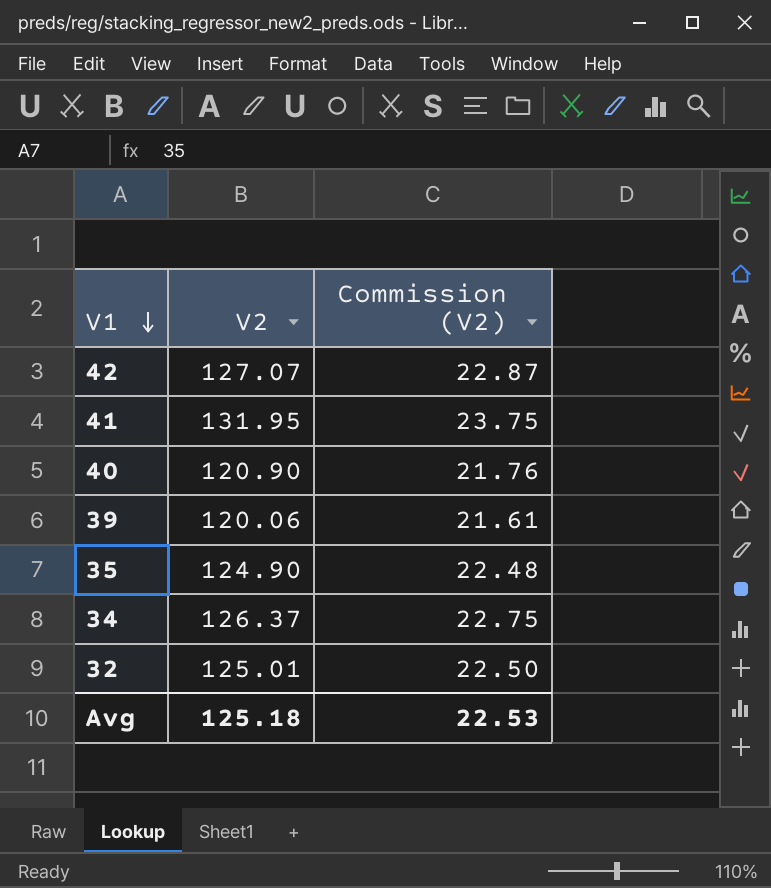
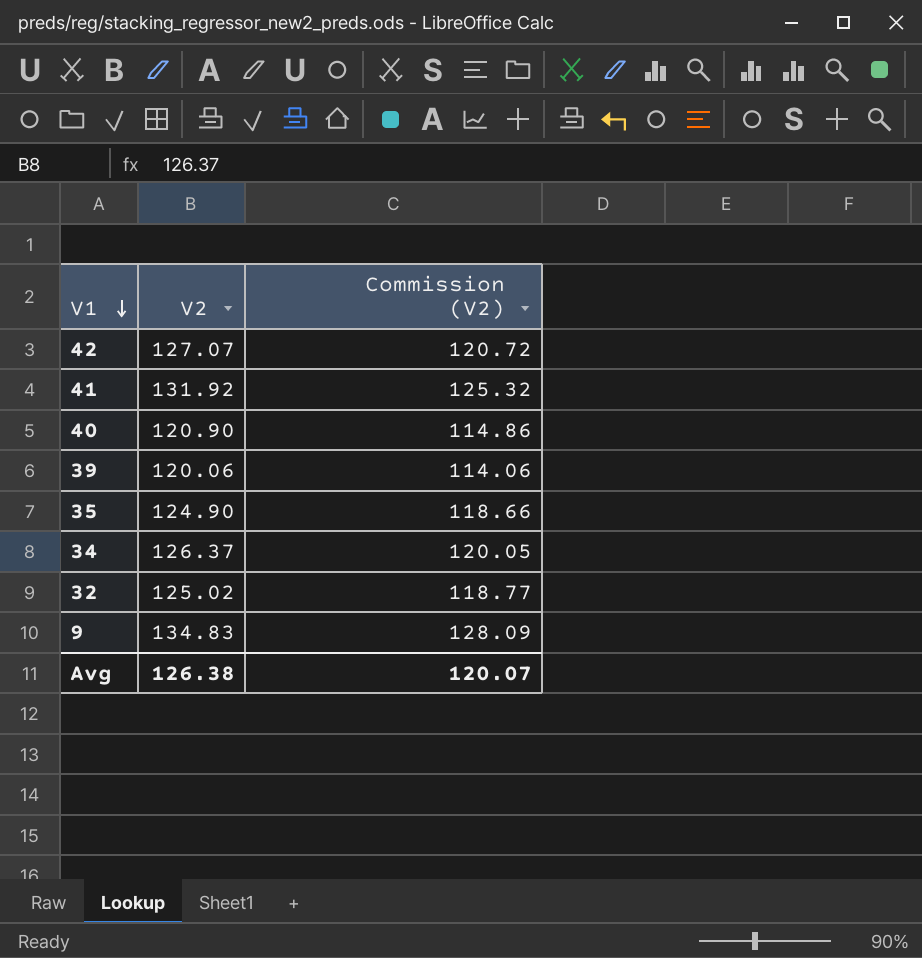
column Commission (V2) | formula: [V2] * 0.18 -> [V2] * 0.95
41 | V2: 131.95 -> 131.92
32 | V2: 125.01 -> 125.02
row 9: none -> 134.83 | 128.09
Avg | V2: 125.18 -> 126.38
Avg | Commission (V2): 22.53 -> 120.07

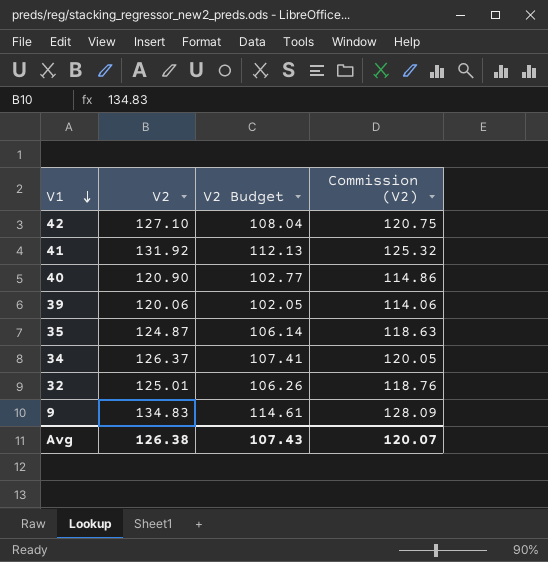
column V2 Budget | formula: none -> [V2] * 0.85
42 | V2: 127.07 -> 127.10
42 | Commission (V2): 120.72 -> 120.75
35 | V2: 124.90 -> 124.87
35 | Commission (V2): 118.66 -> 118.63
32 | V2: 125.02 -> 125.01
32 | Commission (V2): 118.77 -> 118.76

